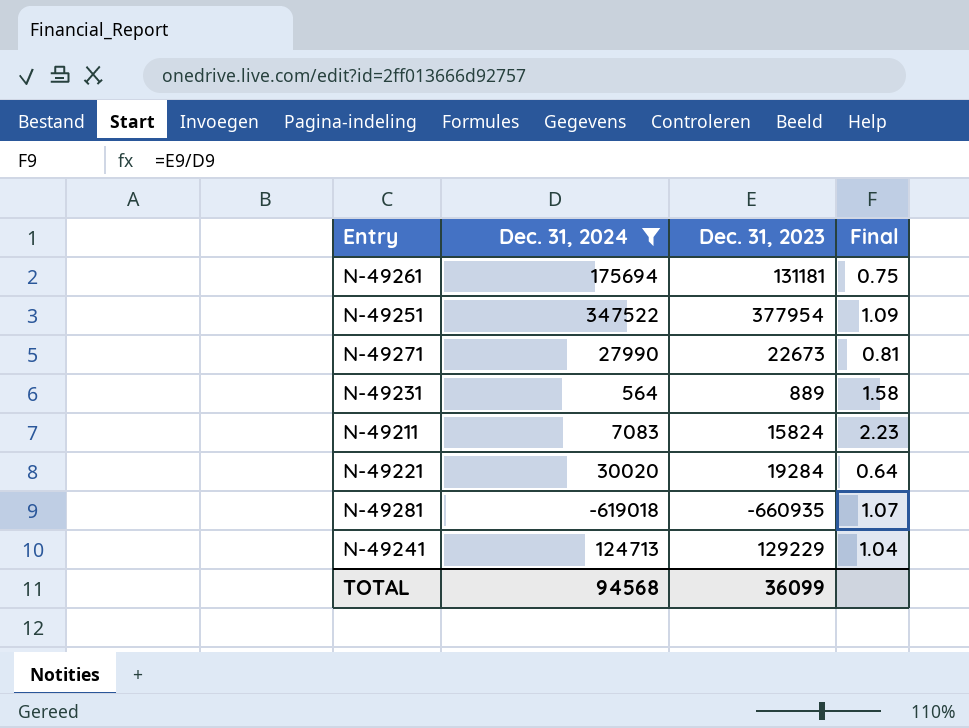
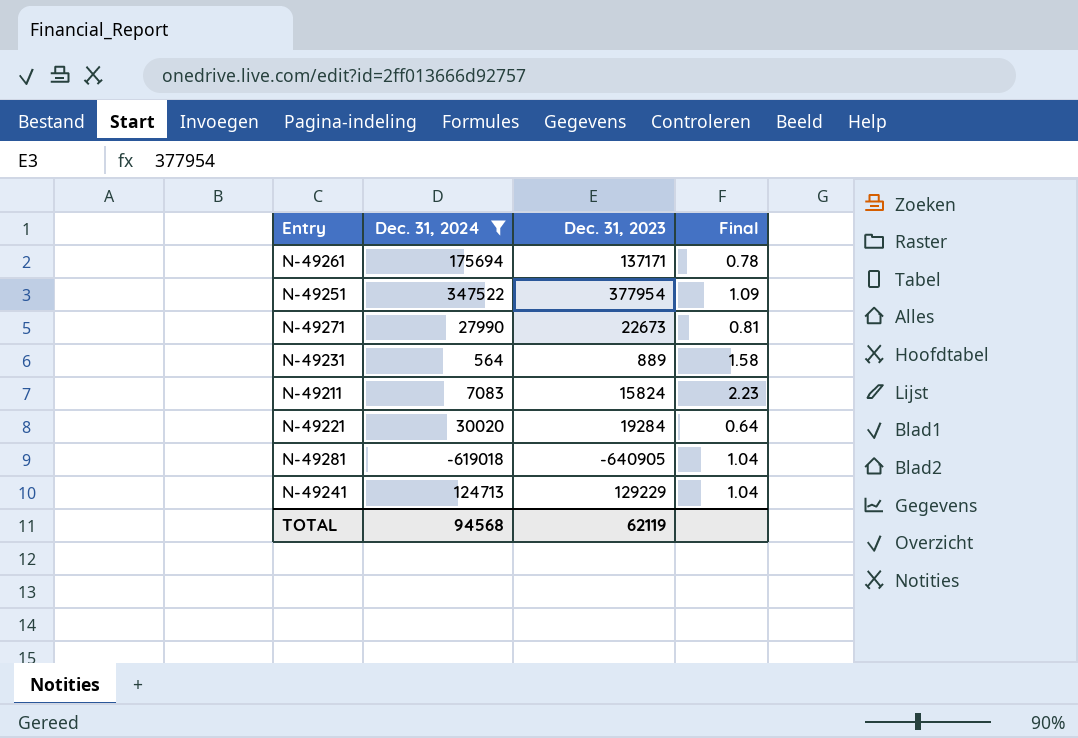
N-49261 | Dec. 31, 2023: 131181 -> 137171
N-49261 | Final: 0.75 -> 0.78
N-49281 | Dec. 31, 2023: -660935 -> -640905
N-49281 | Final: 1.07 -> 1.04
TOTAL | Dec. 31, 2023: 36099 -> 62119

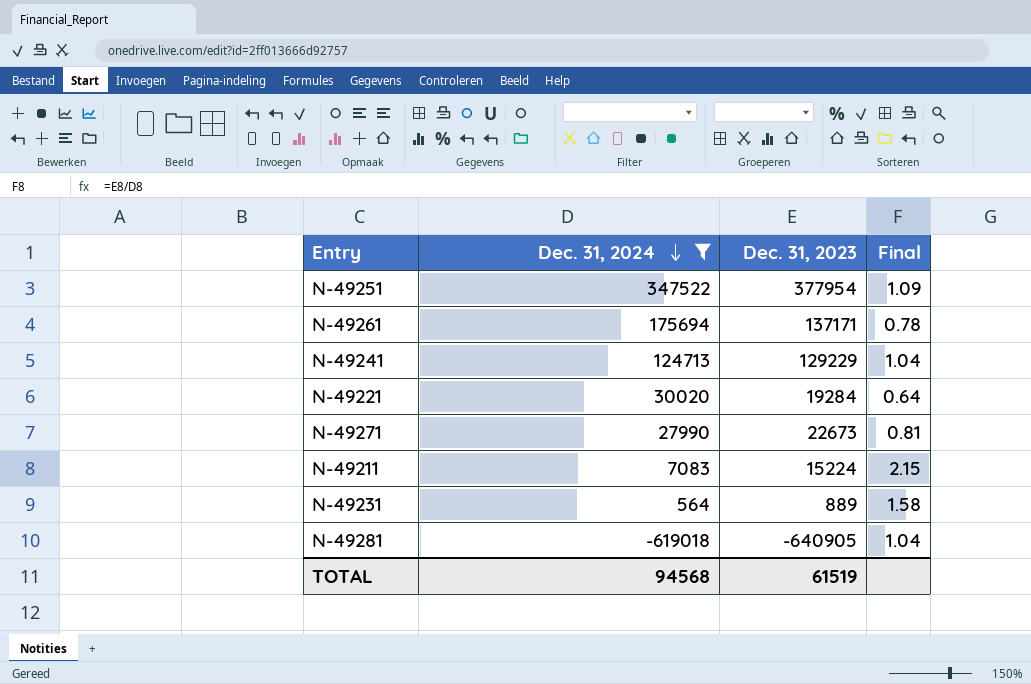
row order: none -> Dec. 31, 2024 descending
N-49211 | Dec. 31, 2023: 15824 -> 15224
N-49211 | Final: 2.23 -> 2.15
TOTAL | Dec. 31, 2023: 62119 -> 61519

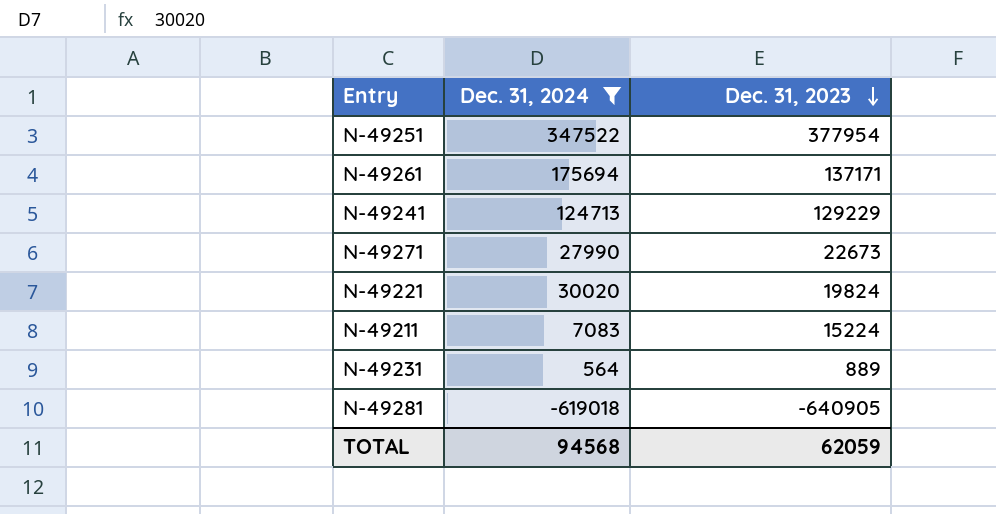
row order: Dec. 31, 2024 descending -> Dec. 31, 2023 descending
column Final | formula: [Dec. 31, 2023] / [Dec. 31, 2024] -> none
N-49221 | Dec. 31, 2023: 19284 -> 19824
TOTAL | Dec. 31, 2023: 61519 -> 62059

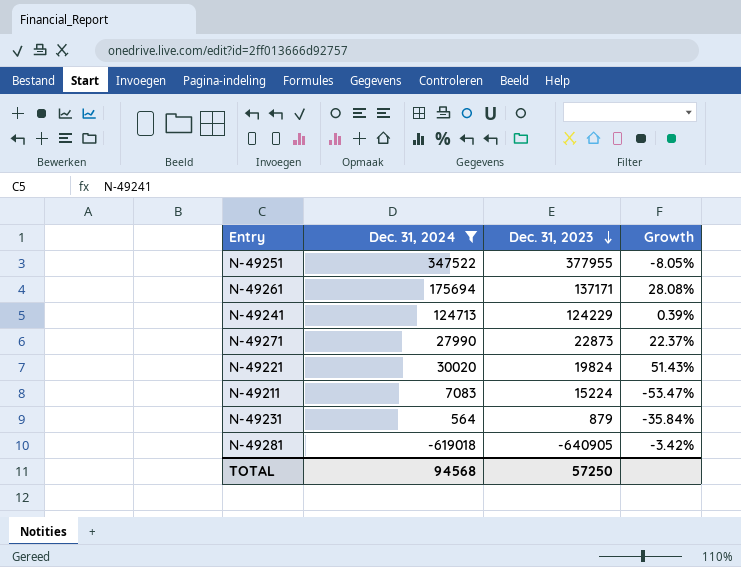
column Growth | formula: none -> ([Dec. 31, 2024] - [Dec. 31, 2023]) / [Dec. 31, 2023]
N-49251 | Dec. 31, 2023: 377954 -> 377955
N-49241 | Dec. 31, 2023: 129229 -> 124229
N-49271 | Dec. 31, 2023: 22673 -> 22873
N-49231 | Dec. 31, 2023: 889 -> 879
TOTAL | Dec. 31, 2023: 62059 -> 57250

